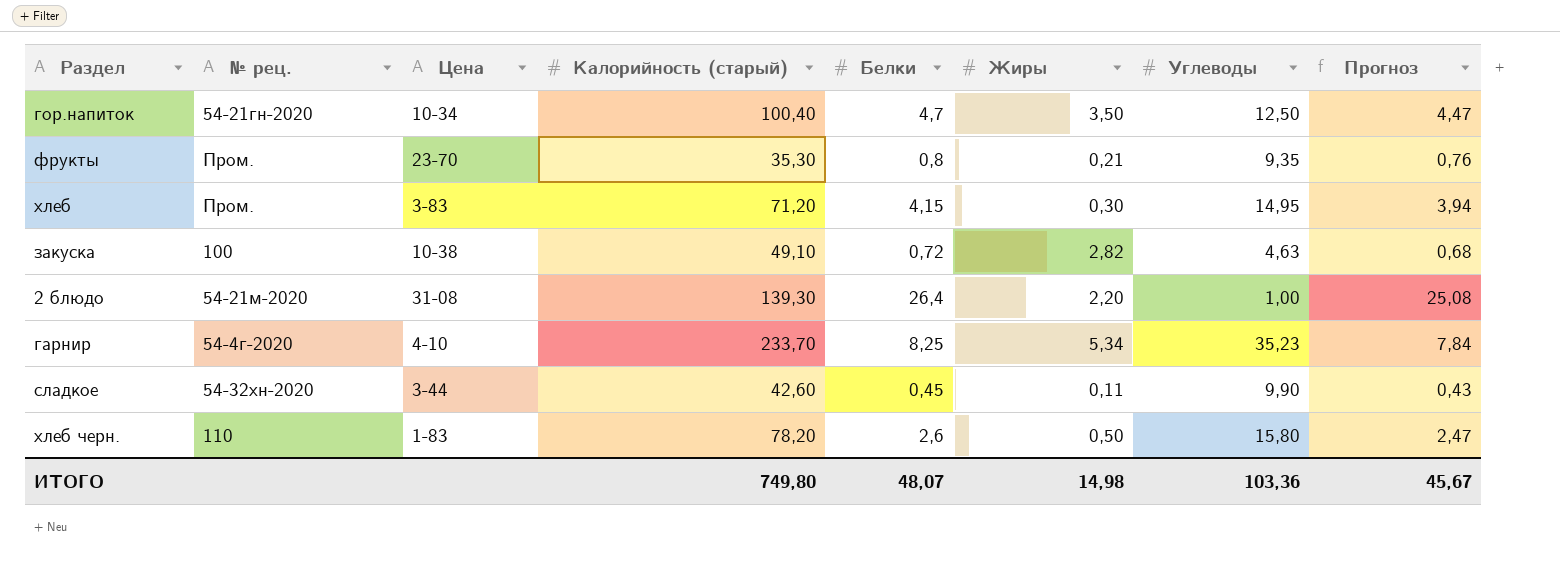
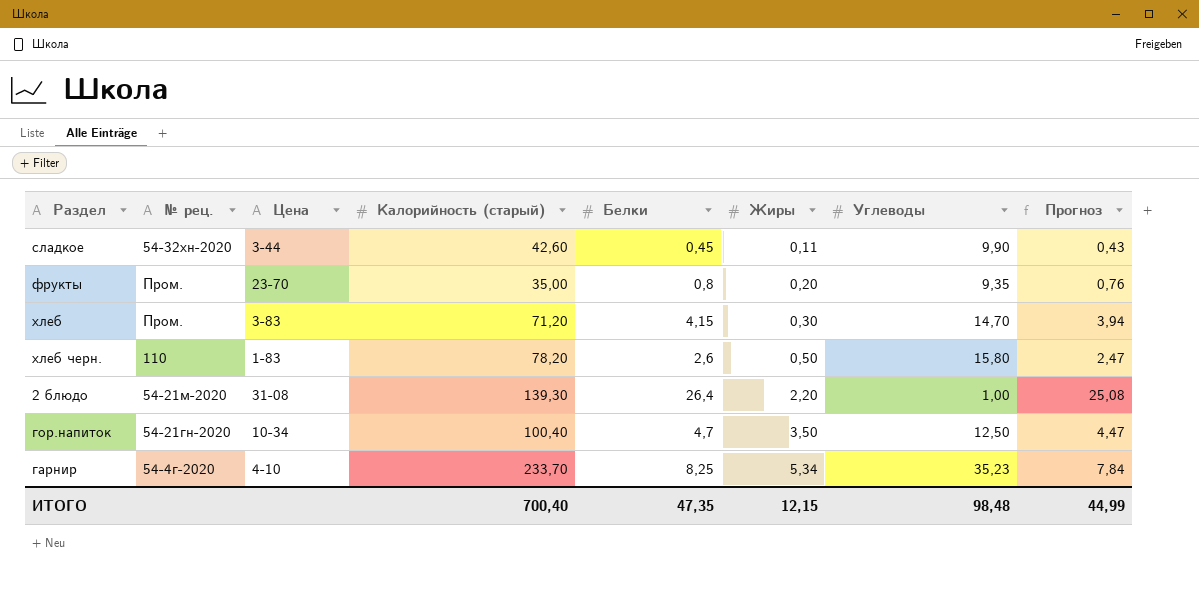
row order: none -> Жиры ascending
row закуска: 100 | 10-38 | 49,10 | 0,72 | 2,82 | 4,63 | 0,68 -> none
фрукты | Калорийность (старый): 35,30 -> 35,00
фрукты | Жиры: 0,21 -> 0,20
хлеб | Углеводы: 14,95 -> 14,70
ИТОГО | Калорийность (старый): 749,80 -> 700,40
ИТОГО | Белки: 48,07 -> 47,35
ИТОГО | Жиры: 14,98 -> 12,15
ИТОГО | Углеводы: 103,36 -> 98,48
ИТОГО | Прогноз: 45,67 -> 44,99

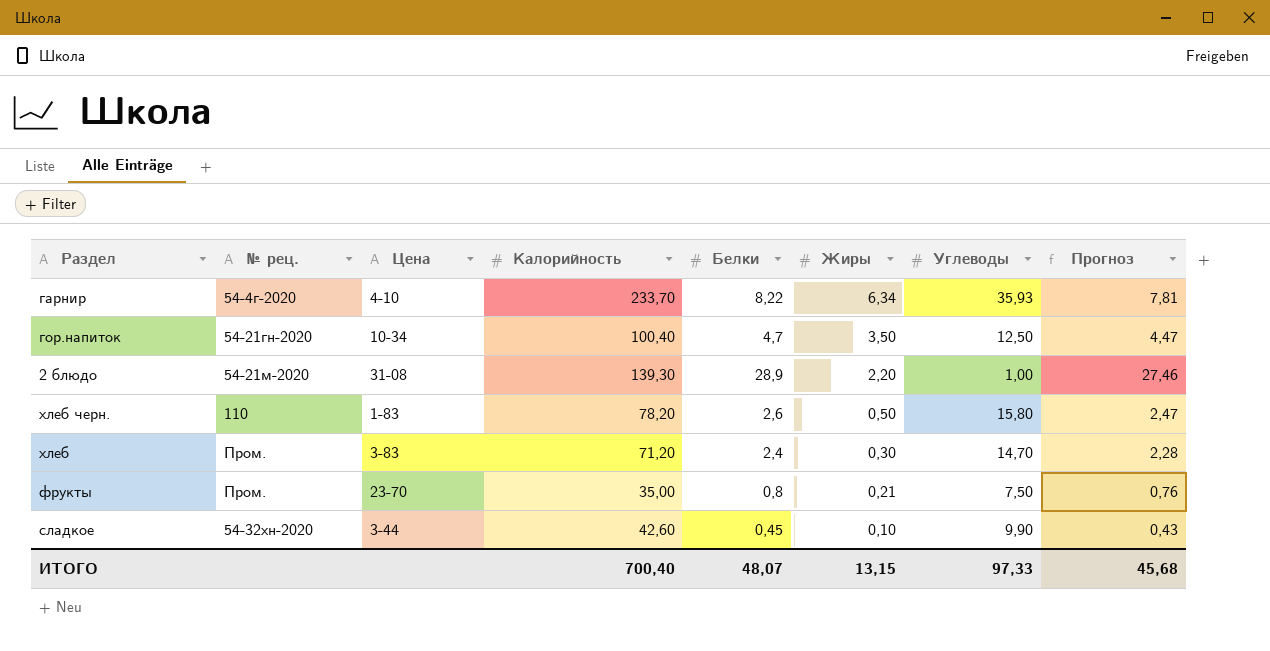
row order: Жиры ascending -> Жиры descending
column name: Калорийность (старый) -> Калорийность
гарнир | Белки: 8,25 -> 8,22
гарнир | Жиры: 5,34 -> 6,34
гарнир | Углеводы: 35,23 -> 35,93
гарнир | Прогноз: 7,84 -> 7,81
2 блюдо | Белки: 26,4 -> 28,9
2 блюдо | Прогноз: 25,08 -> 27,46
хлеб | Белки: 4,15 -> 2,4
хлеб | Прогноз: 3,94 -> 2,28
фрукты | Жиры: 0,20 -> 0,21
фрукты | Углеводы: 9,35 -> 7,50
сладкое | Жиры: 0,11 -> 0,10
ИТОГО | Белки: 47,35 -> 48,07
ИТОГО | Жиры: 12,15 -> 13,15
ИТОГО | Углеводы: 98,48 -> 97,33
ИТОГО | Прогноз: 44,99 -> 45,68

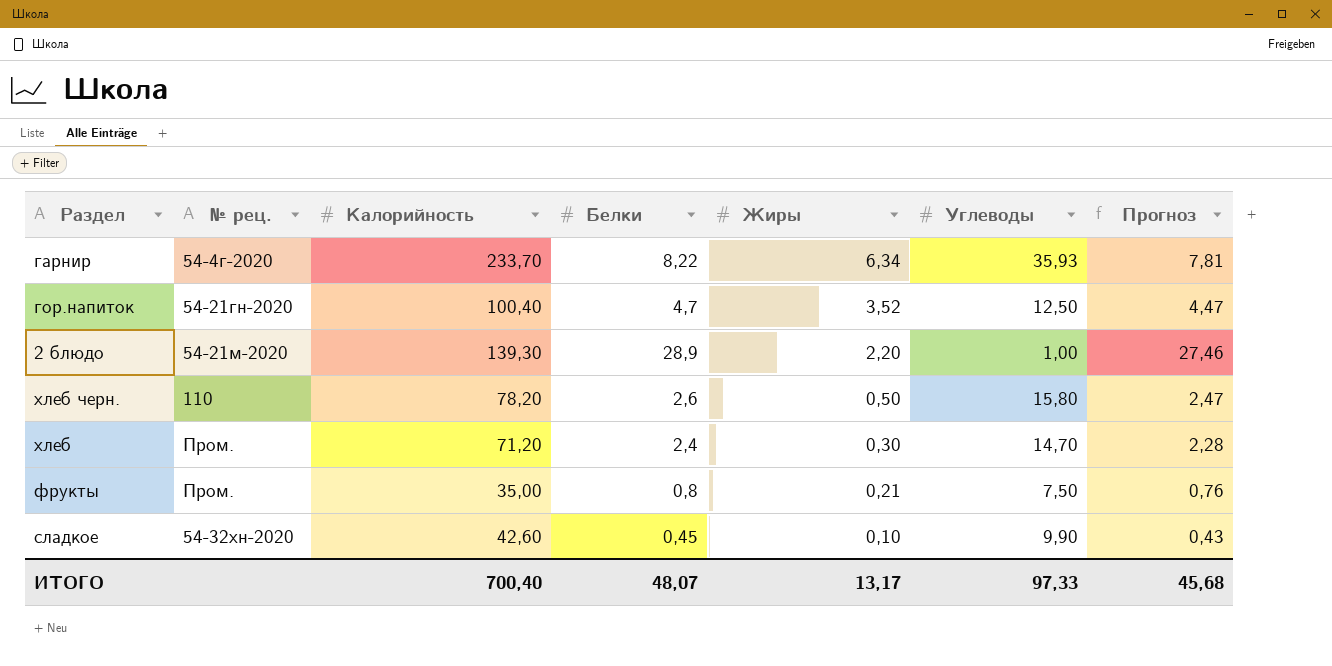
column Цена | position: 3 -> none
гор.напиток | Жиры: 3,50 -> 3,52
ИТОГО | Жиры: 13,15 -> 13,17

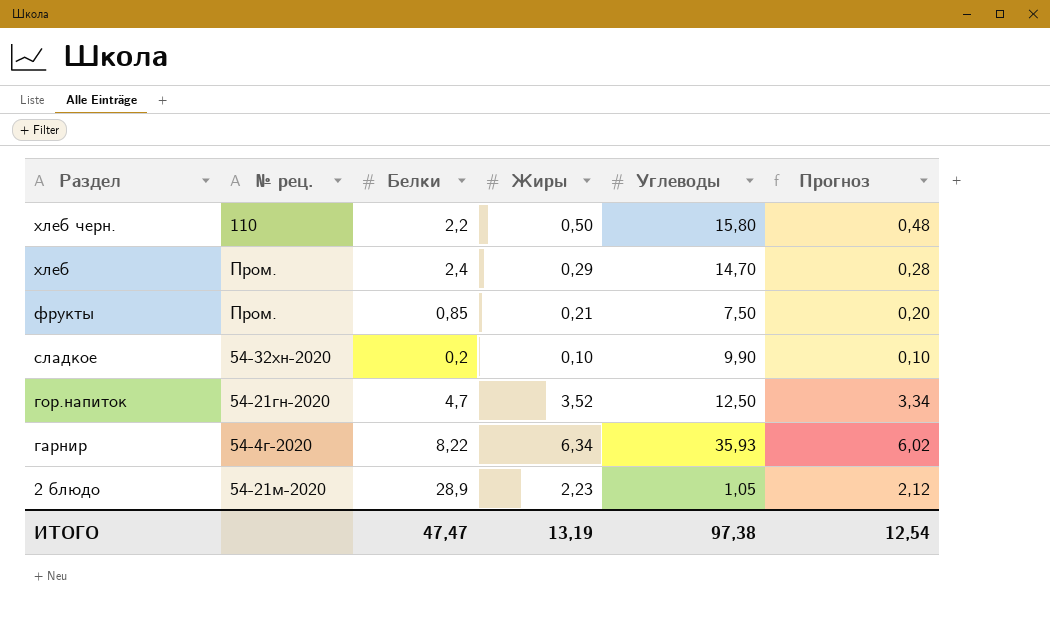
row order: Жиры descending -> Раздел descending
column Калорийность | position: 3 -> none
column Прогноз | formula: [Белки] * 0,95 -> [Жиры] * 0,95
хлеб черн. | Белки: 2,6 -> 2,2
хлеб | Жиры: 0,30 -> 0,29
фрукты | Белки: 0,8 -> 0,85
сладкое | Белки: 0,45 -> 0,2
2 блюдо | Жиры: 2,20 -> 2,23
2 блюдо | Углеводы: 1,00 -> 1,05
ИТОГО | Белки: 48,07 -> 47,47
ИТОГО | Жиры: 13,17 -> 13,19
ИТОГО | Углеводы: 97,33 -> 97,38
ИТОГО | Прогноз: 45,68 -> 12,54

